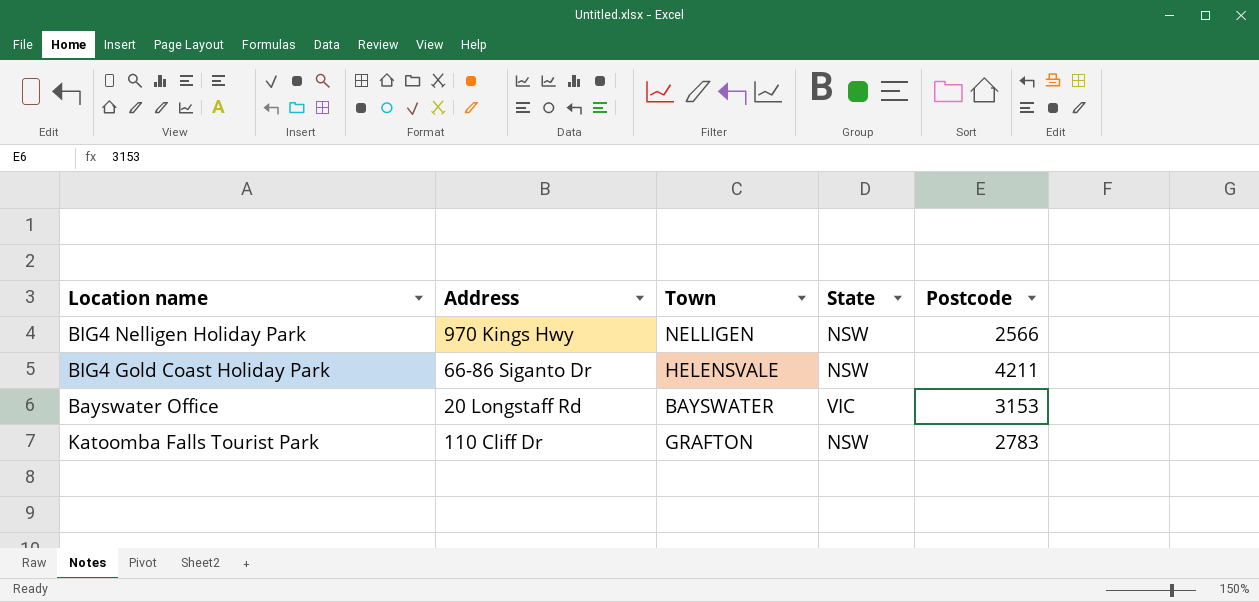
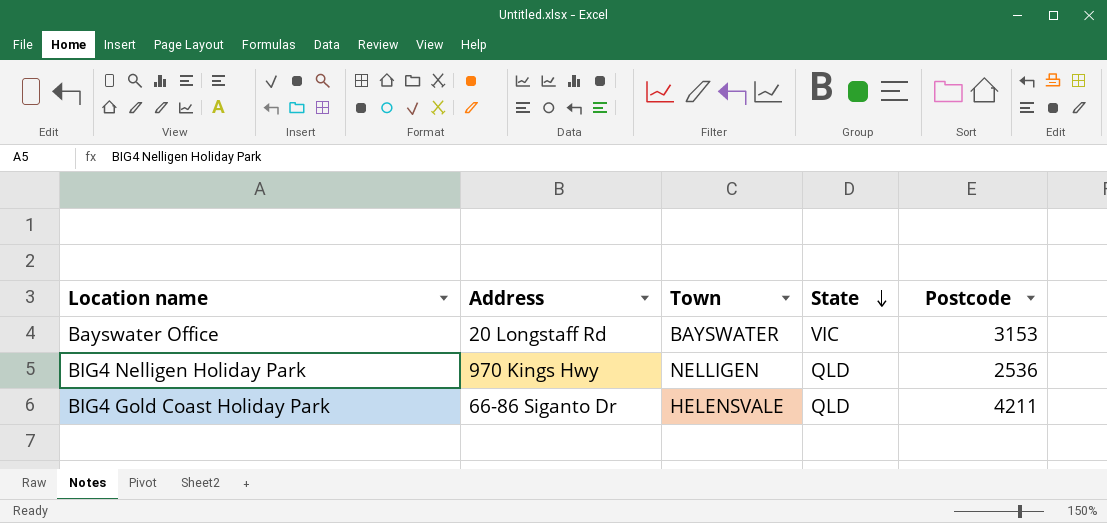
row order: none -> State descending
row Katoomba Falls Tourist Park: 110 Cliff Dr | GRAFTON | NSW | 2783 -> none
BIG4 Nelligen Holiday Park | State: NSW -> QLD
BIG4 Nelligen Holiday Park | Postcode: 2566 -> 2536
BIG4 Gold Coast Holiday Park | State: NSW -> QLD

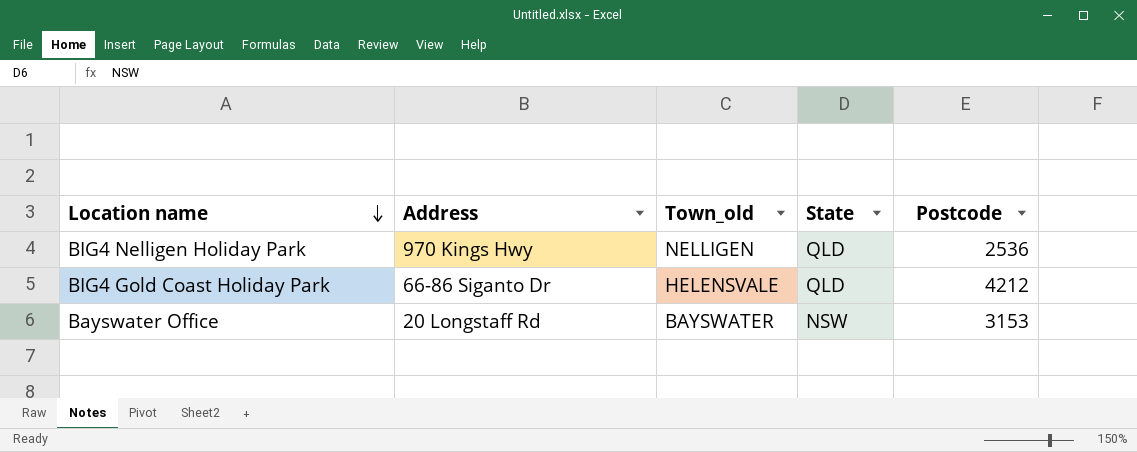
row order: State descending -> Location name descending
column name: Town -> Town_old
BIG4 Gold Coast Holiday Park | Postcode: 4211 -> 4212
Bayswater Office | State: VIC -> NSW

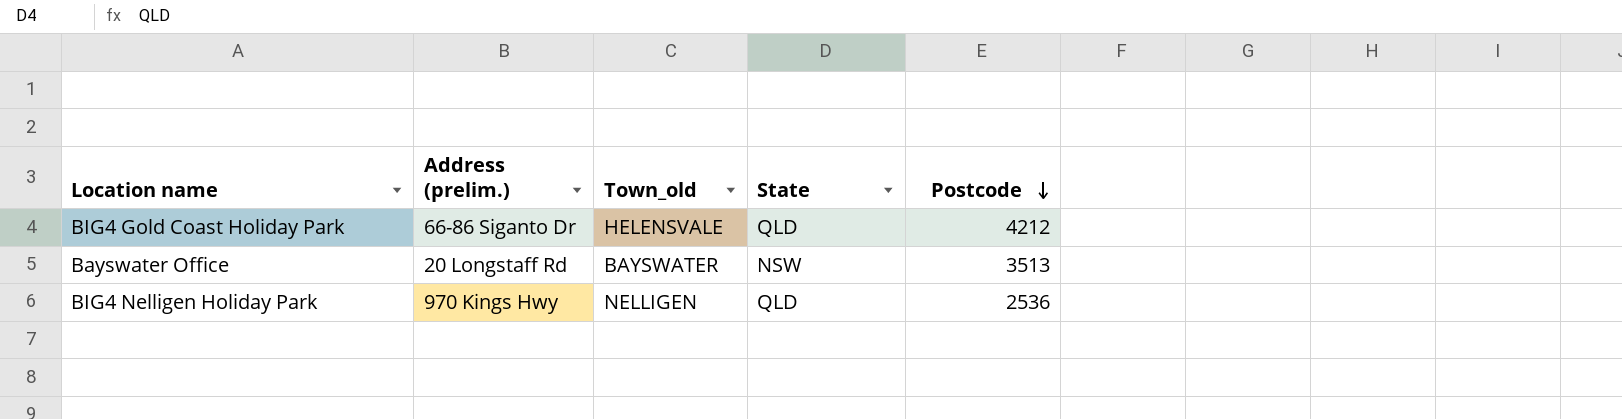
row order: Location name descending -> Postcode descending
column name: Address -> Address (prelim.)
Bayswater Office | Postcode: 3153 -> 3513

